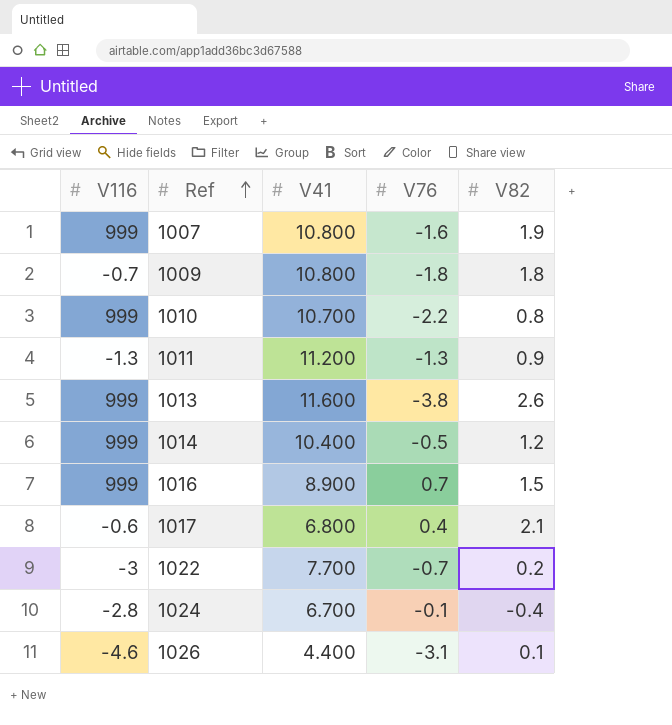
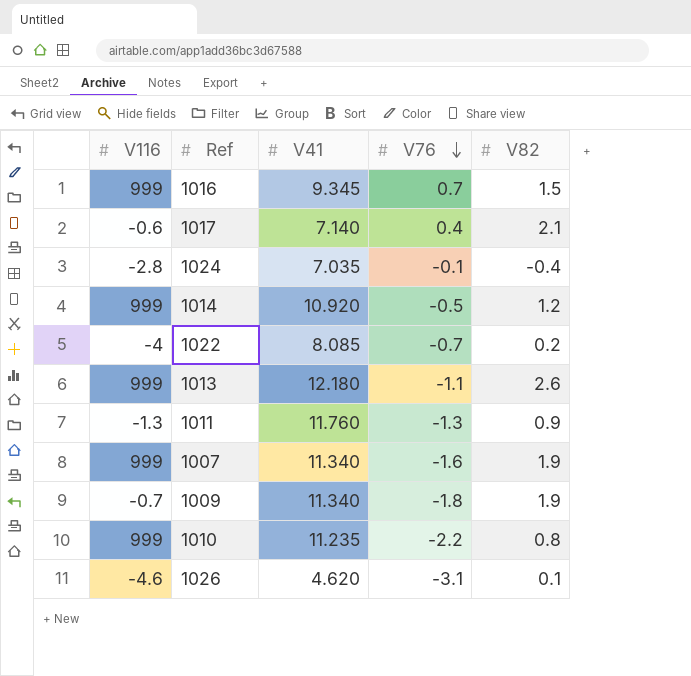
row order: Ref ascending -> V76 descending
1016 | V41: 8.900 -> 9.345
1017 | V41: 6.800 -> 7.140
1024 | V41: 6.700 -> 7.035
1014 | V41: 10.400 -> 10.920
1022 | V116: -3 -> -4
1022 | V41: 7.700 -> 8.085
1013 | V41: 11.600 -> 12.180
1013 | V76: -3.8 -> -1.1
1011 | V41: 11.200 -> 11.760
1007 | V41: 10.800 -> 11.340
1009 | V41: 10.800 -> 11.340
1009 | V82: 1.8 -> 1.9
1010 | V41: 10.700 -> 11.235
1026 | V41: 4.400 -> 4.620

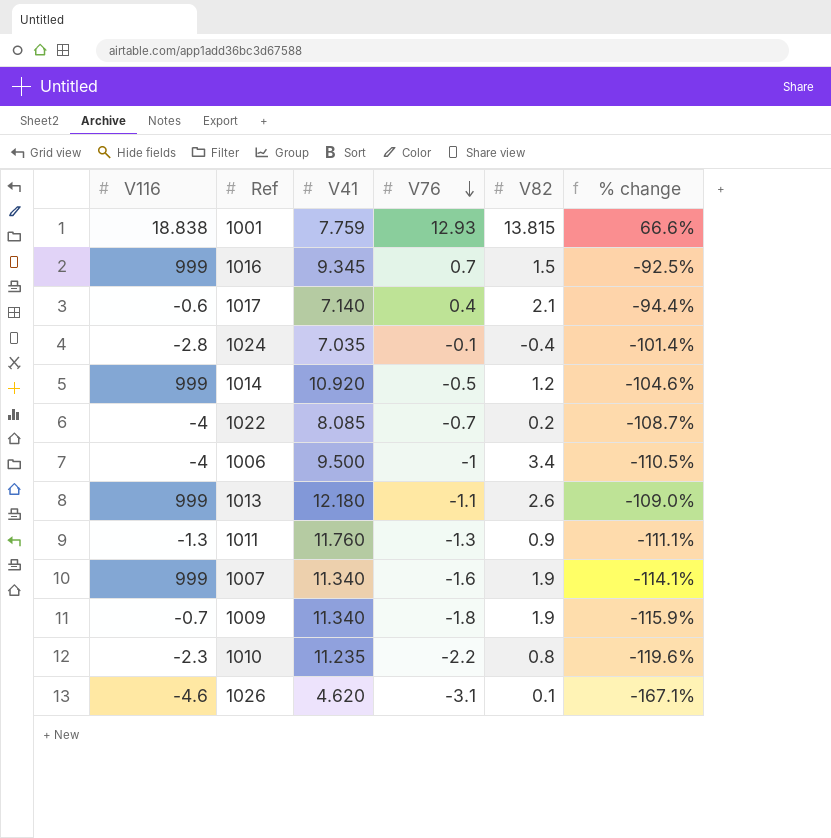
column % change | formula: none -> ([V76] - [V41]) / [V41]
row 1001: none -> 18.838 | 7.759 | 12.93 | 13.815 | 66.6%
row 1006: none -> -4 | 9.500 | -1 | 3.4 | -110.5%
1010 | V116: 999 -> -2.3

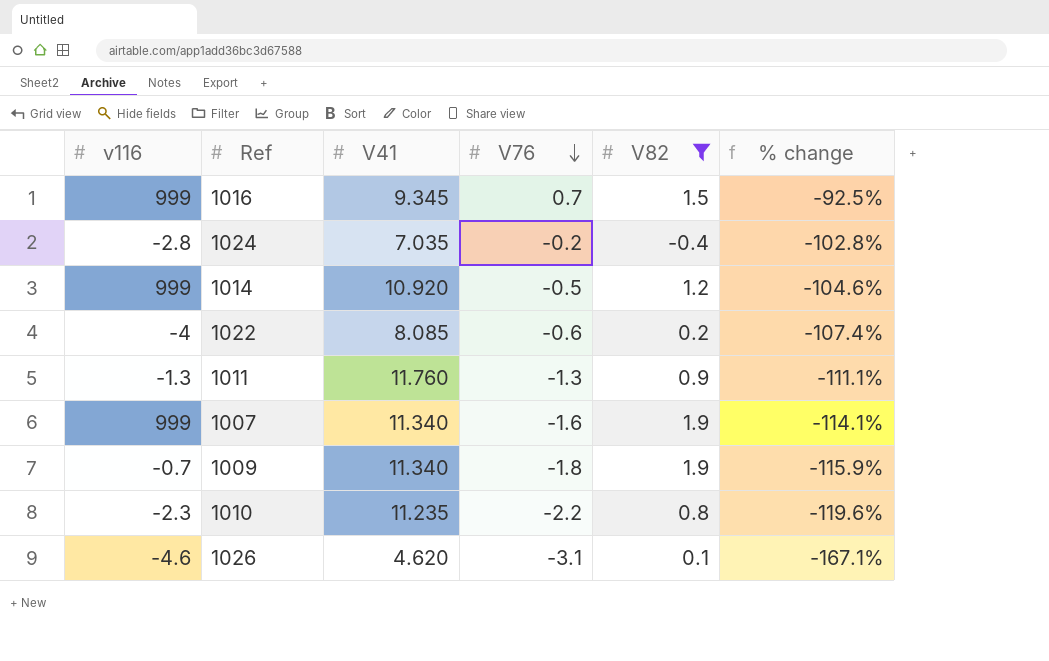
filter: none -> V82 <= 1.9
column name: V116 -> v116
1024 | V76: -0.1 -> -0.2
1024 | % change: -101.4% -> -102.8%
1022 | V76: -0.7 -> -0.6
1022 | % change: -108.7% -> -107.4%

